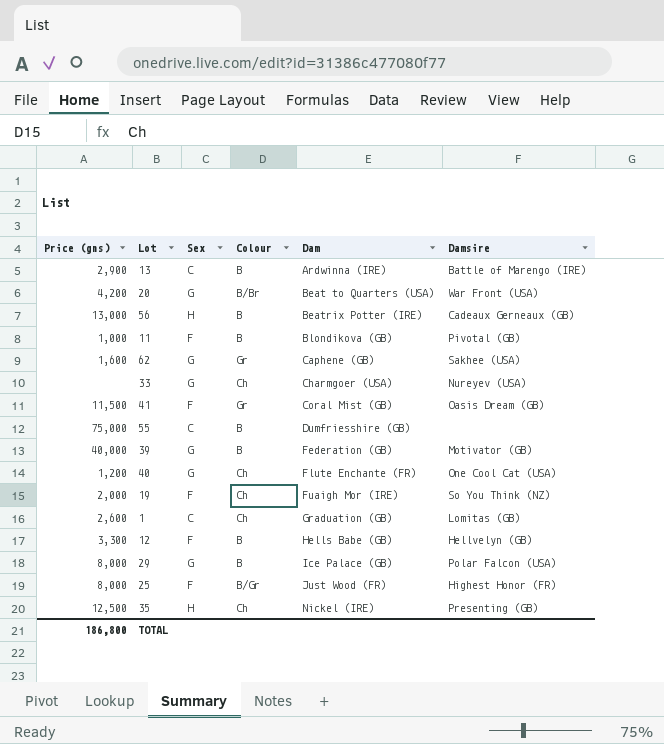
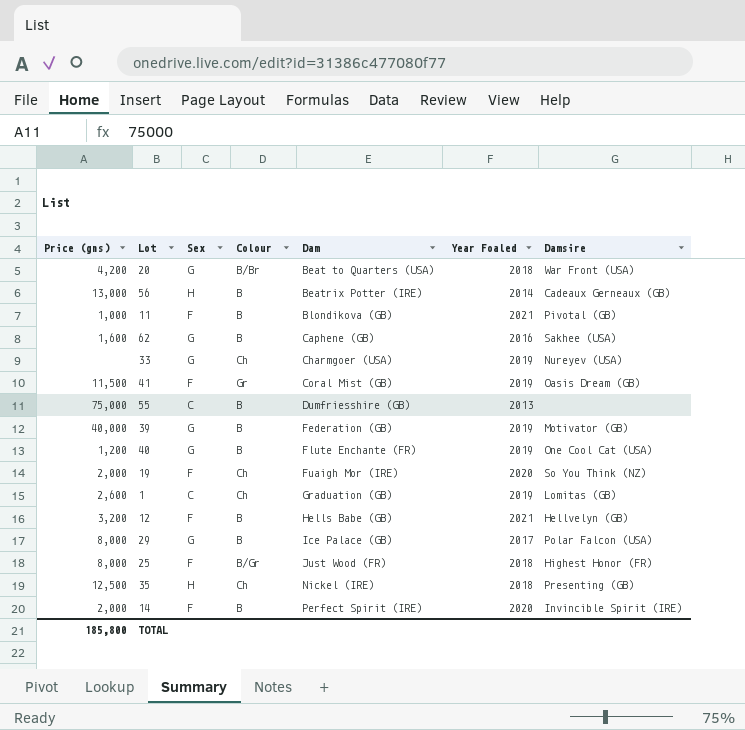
column Year Foaled | position: none -> 6
row 13: 2,900 | C | B | Ardwinna (IRE) | Battle of Marengo (IRE) -> none
62 | Colour: Gr -> B
40 | Colour: Ch -> B
12 | Price (gns): 3,300 -> 3,200
row 14: none -> 2,000 | F | B | Perfect Spirit (IRE) | 2020 | Invincible Spirit (IRE)
TOTAL | Price (gns): 186,800 -> 185,800

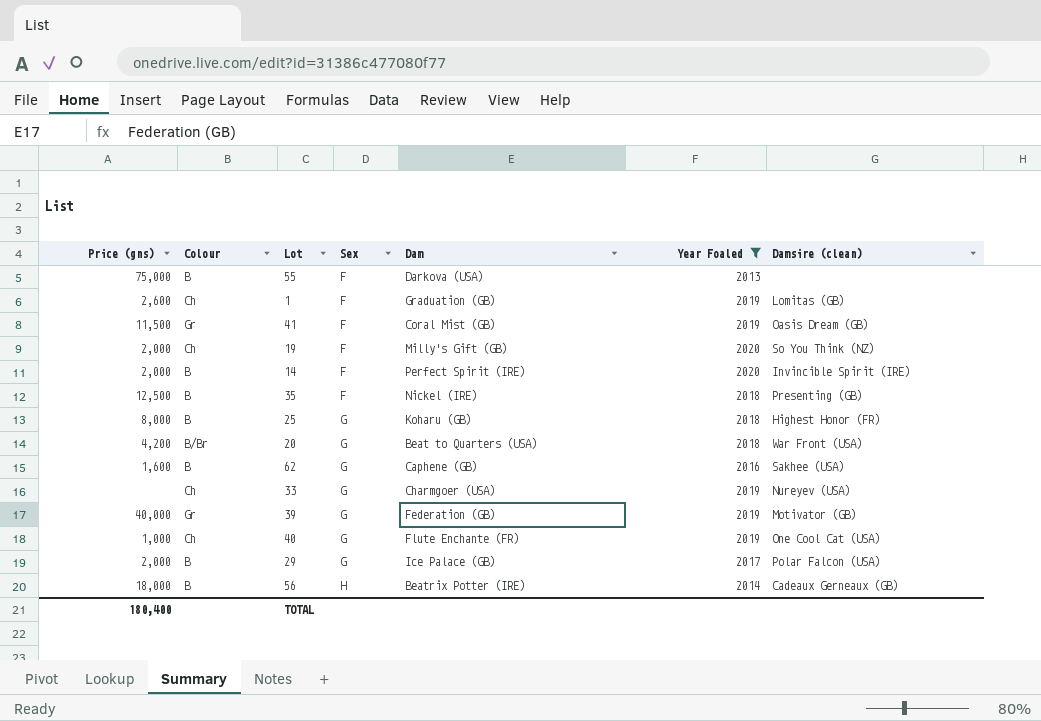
filter: none -> Year Foaled != 2021
row order: Dam ascending -> Sex ascending
column Colour | position: 4 -> 2
column name: Damsire -> Damsire (clean)
55 | Sex: C -> F
55 | Dam: Dumfriesshire (GB) -> Darkova (USA)
1 | Sex: C -> F
19 | Dam: Fuaigh Mor (IRE) -> Milly's Gift (GB)
35 | Colour: Ch -> B
35 | Sex: H -> F
25 | Colour: B/Gr -> B
25 | Sex: F -> G
25 | Dam: Just Wood (FR) -> Koharu (GB)
39 | Colour: B -> Gr
40 | Price (gns): 1,200 -> 1,000
40 | Colour: B -> Ch
29 | Price (gns): 8,000 -> 2,000
56 | Price (gns): 13,000 -> 18,000
TOTAL | Price (gns): 185,800 -> 180,400

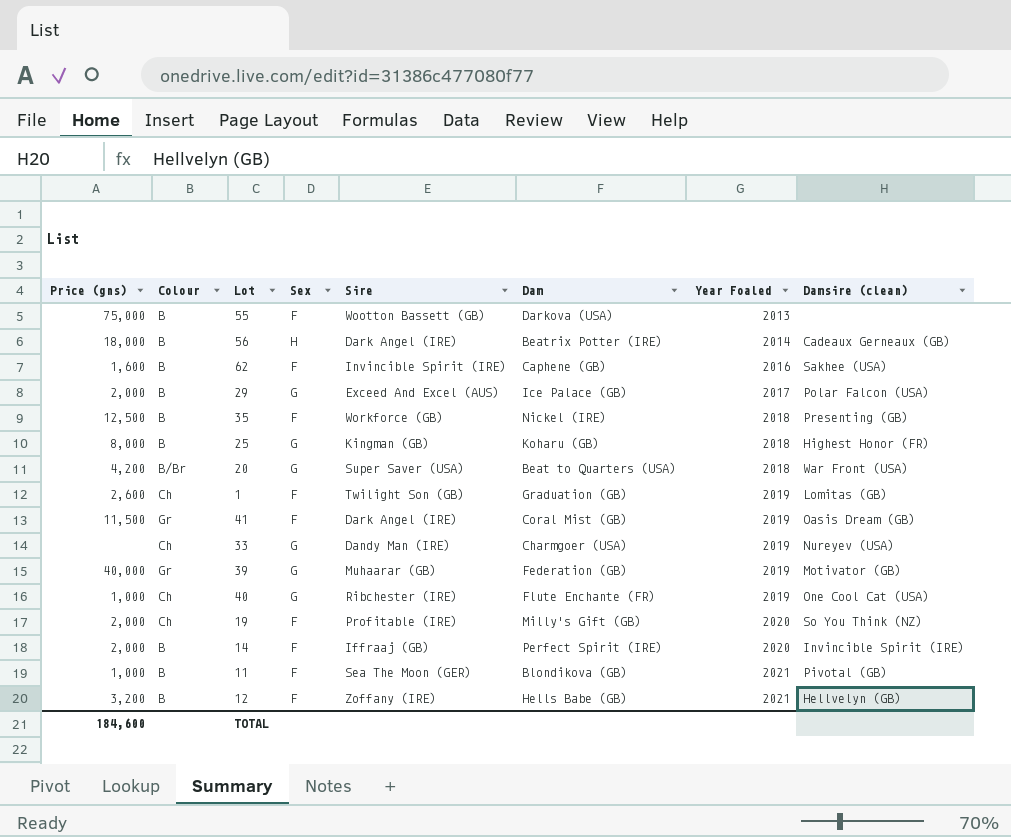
filter: Year Foaled != 2021 -> none
row order: Sex ascending -> Year Foaled ascending
column Sire | position: none -> 5
62 | Sex: G -> F
TOTAL | Price (gns): 180,400 -> 184,600

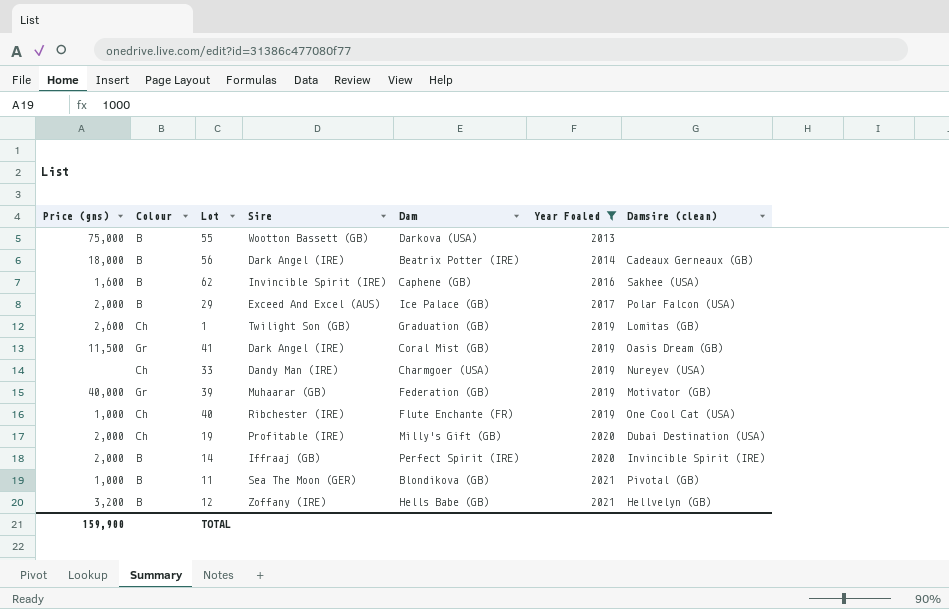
filter: none -> Year Foaled != 2018
column Sex | position: 4 -> none
19 | Damsire (clean): So You Think (NZ) -> Dubai Destination (USA)
TOTAL | Price (gns): 184,600 -> 159,900

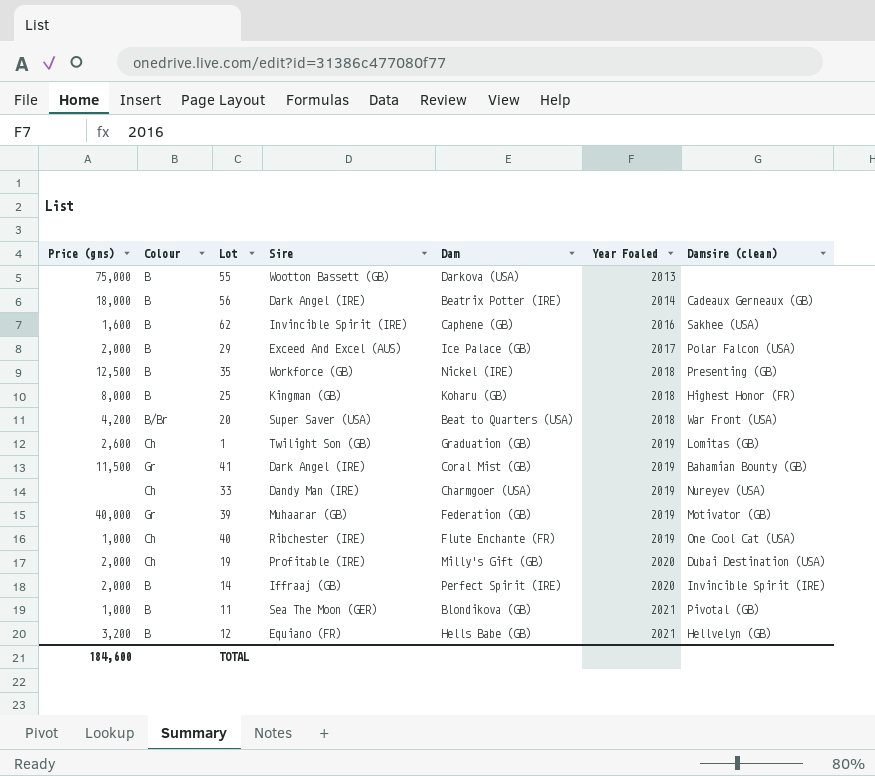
filter: Year Foaled != 2018 -> none
41 | Damsire (clean): Oasis Dream (GB) -> Bahamian Bounty (GB)
12 | Sire: Zoffany (IRE) -> Equiano (FR)
TOTAL | Price (gns): 159,900 -> 184,600

